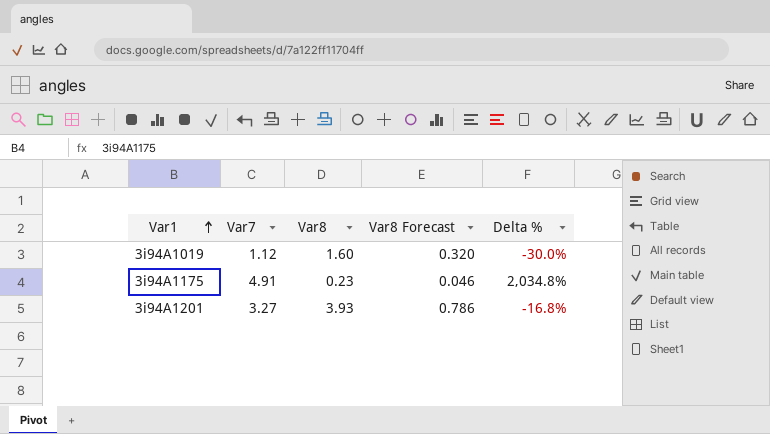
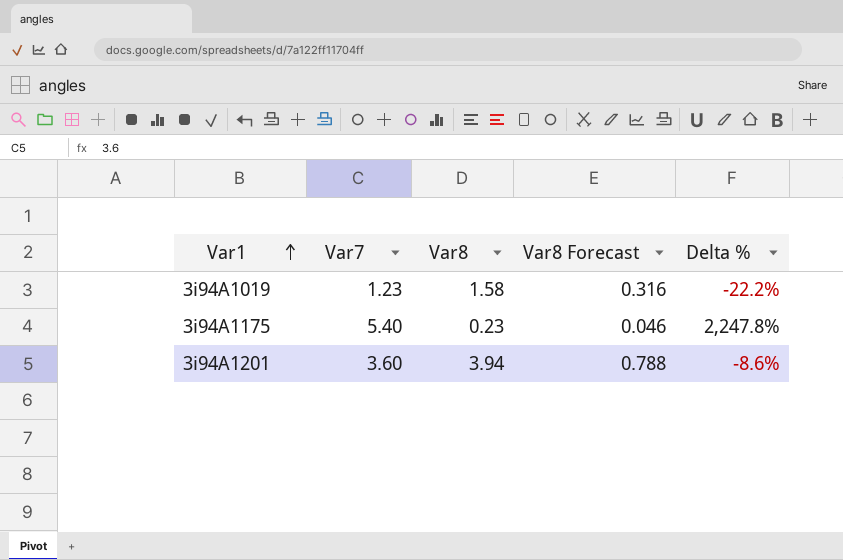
3i94A1019 | Var7: 1.12 -> 1.23
3i94A1019 | Var8: 1.60 -> 1.58
3i94A1019 | Var8 Forecast: 0.320 -> 0.316
3i94A1019 | Delta %: -30.0% -> -22.2%
3i94A1175 | Var7: 4.91 -> 5.40
3i94A1175 | Delta %: 2,034.8% -> 2,247.8%
3i94A1201 | Var7: 3.27 -> 3.60
3i94A1201 | Var8: 3.93 -> 3.94
3i94A1201 | Var8 Forecast: 0.786 -> 0.788
3i94A1201 | Delta %: -16.8% -> -8.6%

